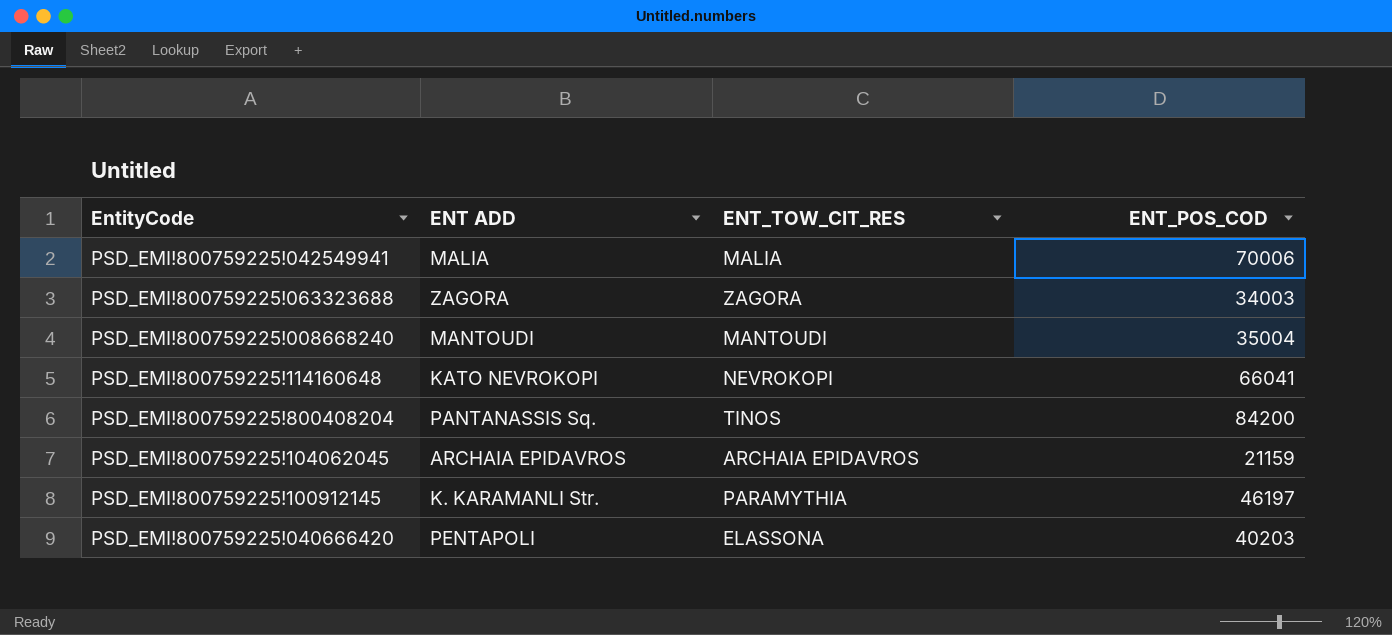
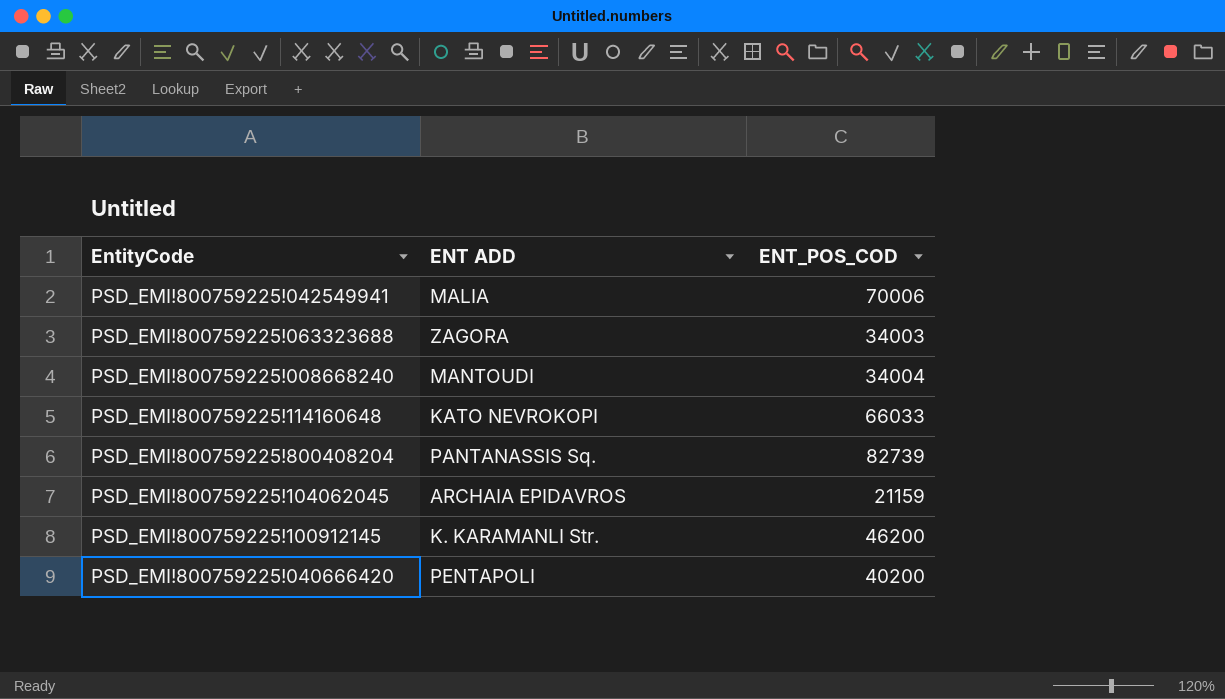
column ENT_TOW_CIT_RES | position: 3 -> none
PSD_EMI!800759225!008668240 | ENT_POS_COD: 35004 -> 34004
PSD_EMI!800759225!114160648 | ENT_POS_COD: 66041 -> 66033
PSD_EMI!800759225!800408204 | ENT_POS_COD: 84200 -> 82739
PSD_EMI!800759225!100912145 | ENT_POS_COD: 46197 -> 46200
PSD_EMI!800759225!040666420 | ENT_POS_COD: 40203 -> 40200

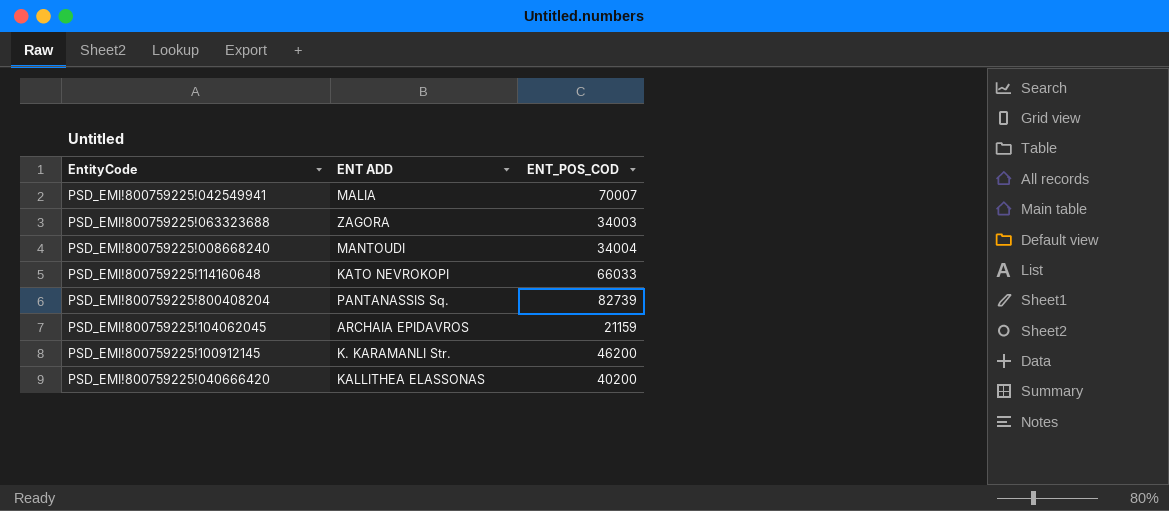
PSD_EMI!800759225!042549941 | ENT_POS_COD: 70006 -> 70007
PSD_EMI!800759225!040666420 | ENT ADD: PENTAPOLI -> KALLITHEA ELASSONAS

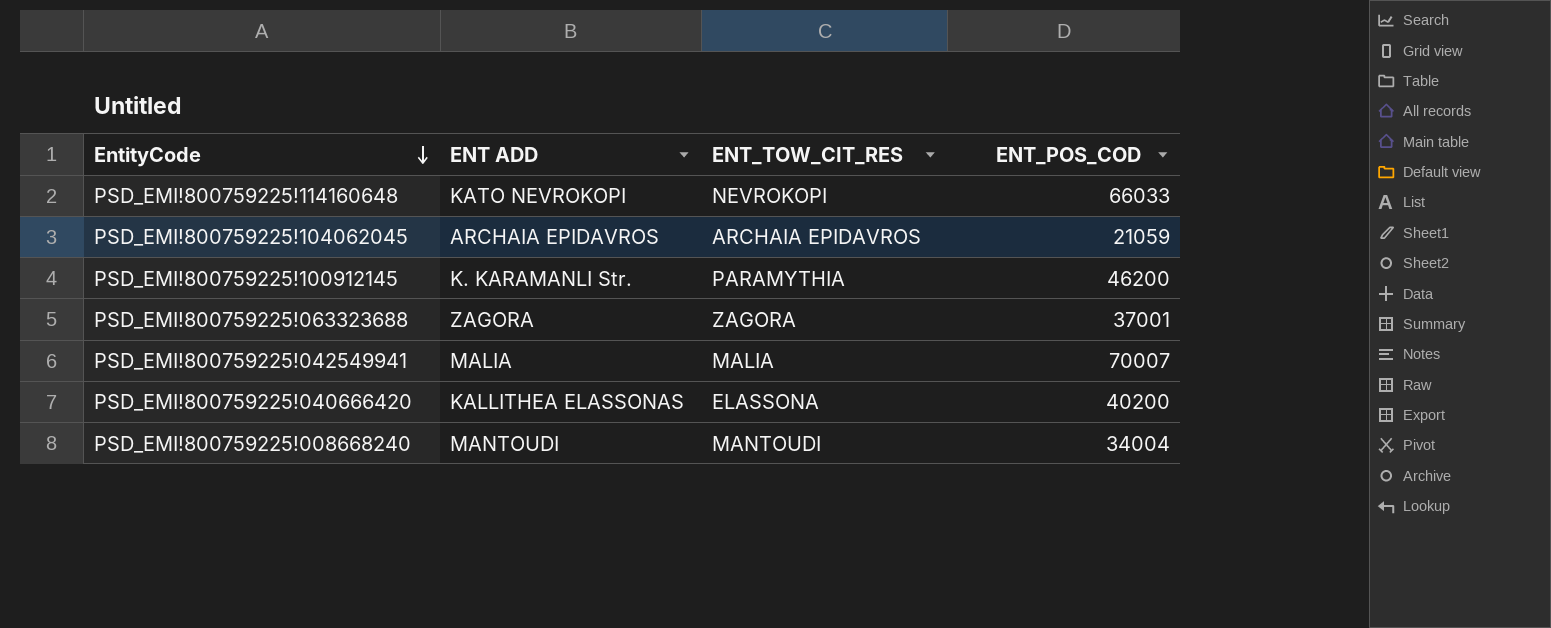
row order: none -> EntityCode descending
column ENT_TOW_CIT_RES | position: none -> 3
row PSD_EMI!800759225!800408204: PANTANASSIS Sq. | 82739 -> none
PSD_EMI!800759225!104062045 | ENT_POS_COD: 21159 -> 21059
PSD_EMI!800759225!063323688 | ENT_POS_COD: 34003 -> 37001

